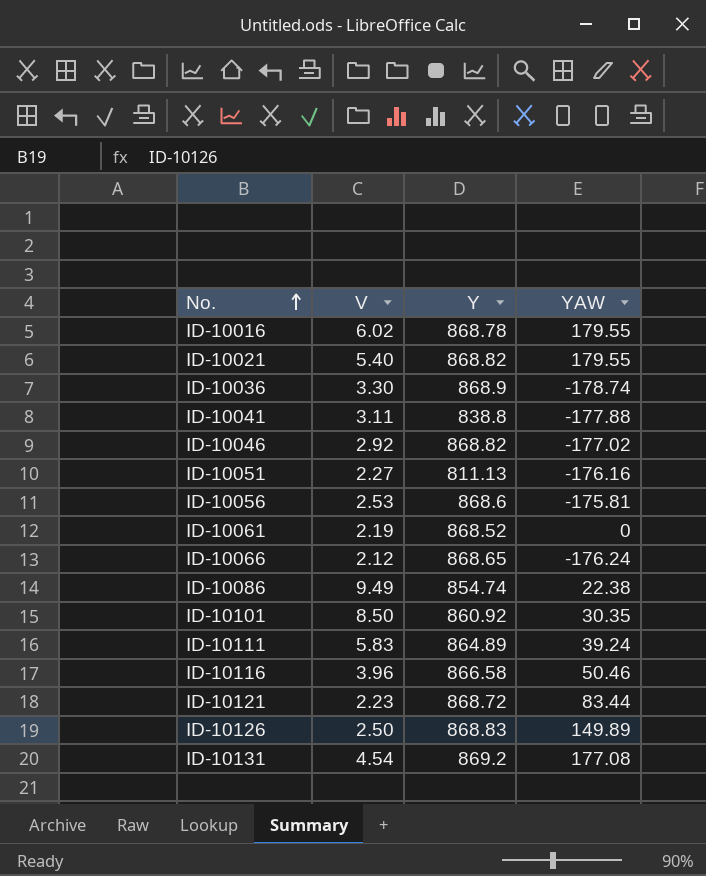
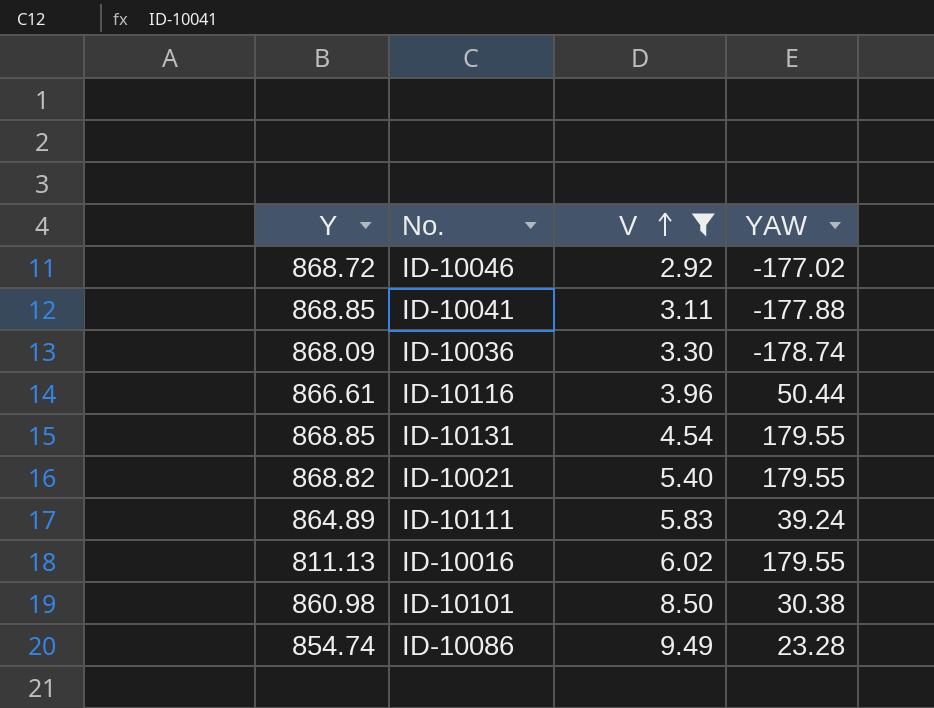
filter: none -> V >= 2.92
row order: No. ascending -> V ascending
column Y | position: 3 -> 1
ID-10046 | Y: 868.82 -> 868.72
ID-10041 | Y: 838.8 -> 868.85
ID-10036 | Y: 868.9 -> 868.09
ID-10116 | Y: 866.58 -> 866.61
ID-10116 | YAW: 50.46 -> 50.44
ID-10131 | Y: 869.2 -> 868.85
ID-10131 | YAW: 177.08 -> 179.55
ID-10016 | Y: 868.78 -> 811.13
ID-10101 | Y: 860.92 -> 860.98
ID-10101 | YAW: 30.35 -> 30.38
ID-10086 | YAW: 22.38 -> 23.28

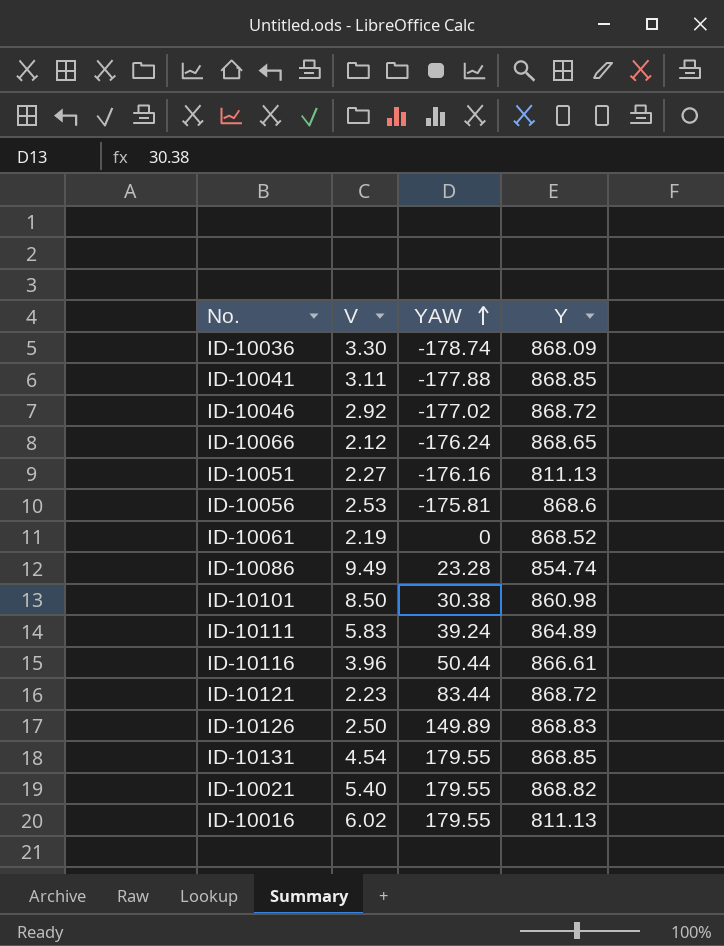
filter: V >= 2.92 -> none
row order: V ascending -> YAW ascending
column Y | position: 1 -> 4

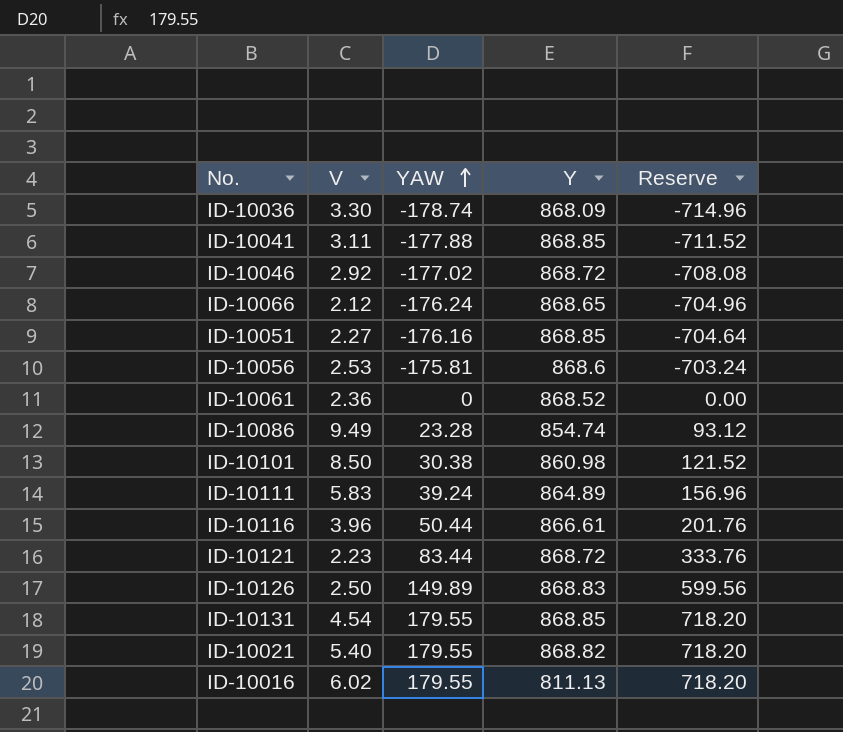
column Reserve | formula: none -> [YAW] * 4
ID-10051 | Y: 811.13 -> 868.85
ID-10061 | V: 2.19 -> 2.36

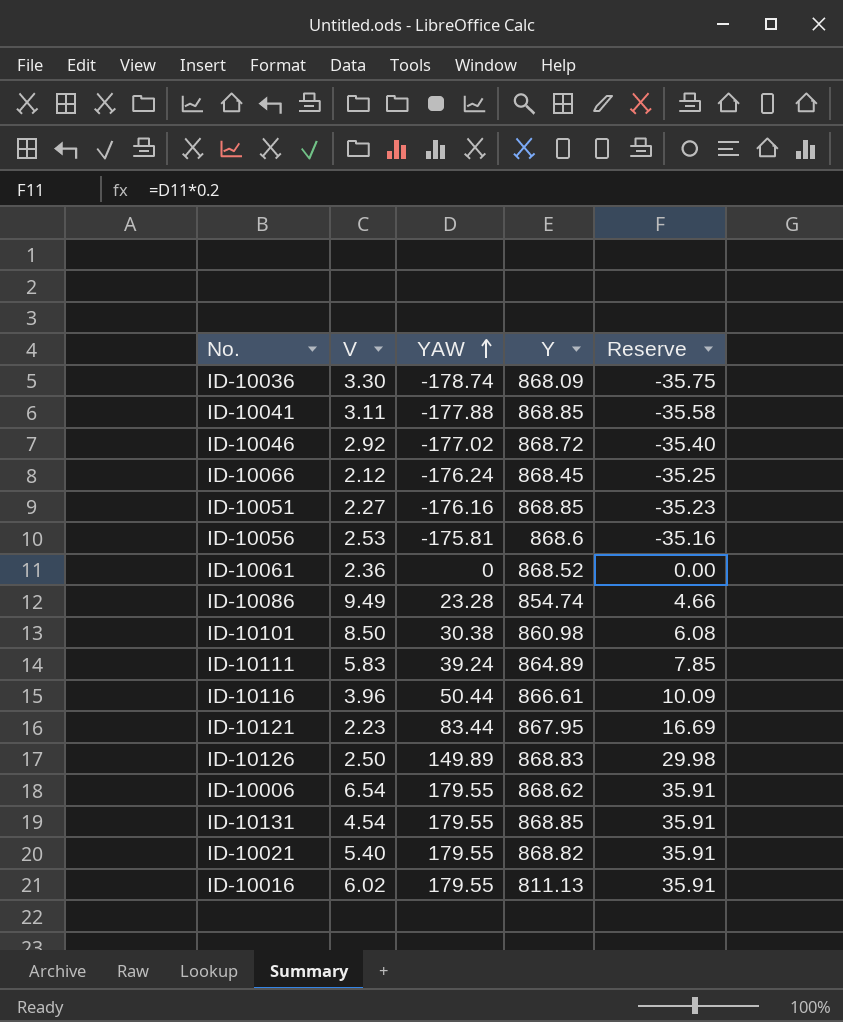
column Reserve | formula: [YAW] * 4 -> [YAW] * 0.2
ID-10066 | Y: 868.65 -> 868.45
ID-10121 | Y: 868.72 -> 867.95
row ID-10006: none -> 6.54 | 179.55 | 868.62 | 35.91

